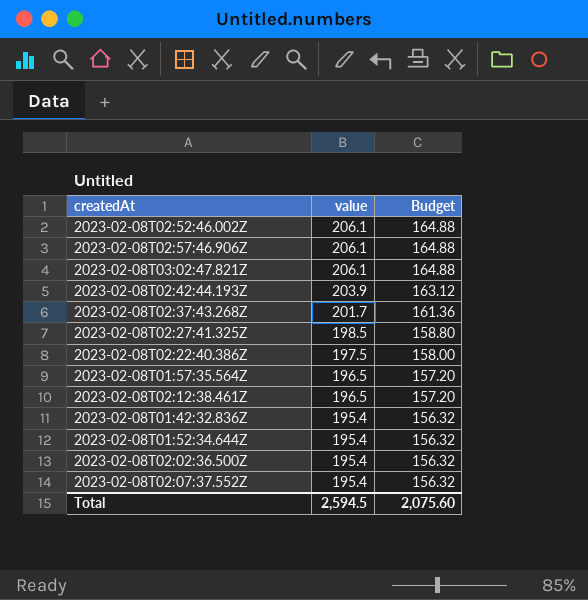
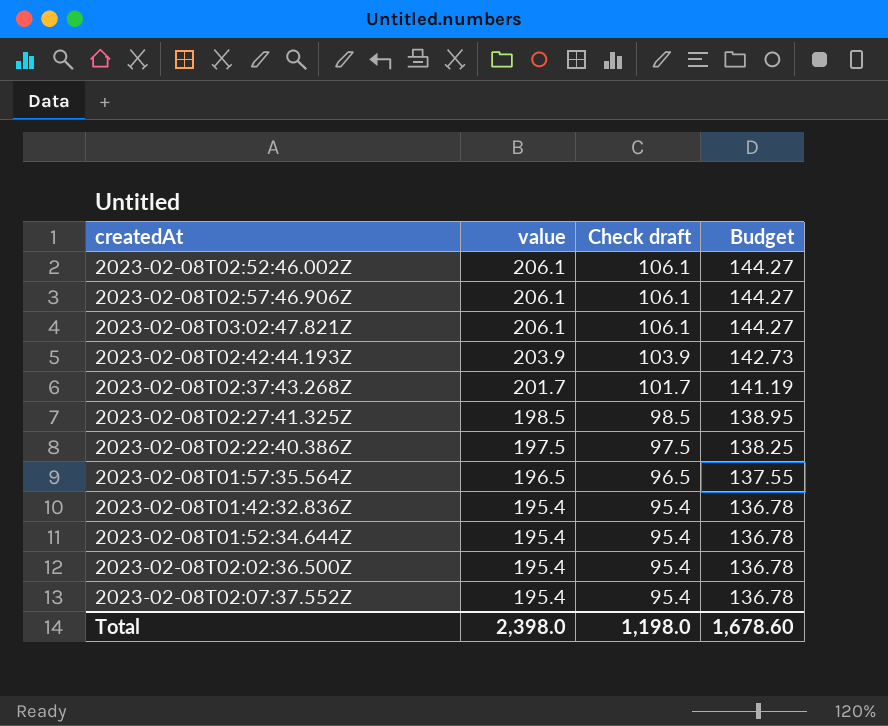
column Check draft | formula: none -> [value] - 100
column Budget | formula: [value] * 0.8 -> [value] * 0.7
row 2023-02-08T02:12:38.461Z: 196.5 | 157.20 -> none
Total | value: 2,594.5 -> 2,398.0
Total | Budget: 2,075.60 -> 1,678.60

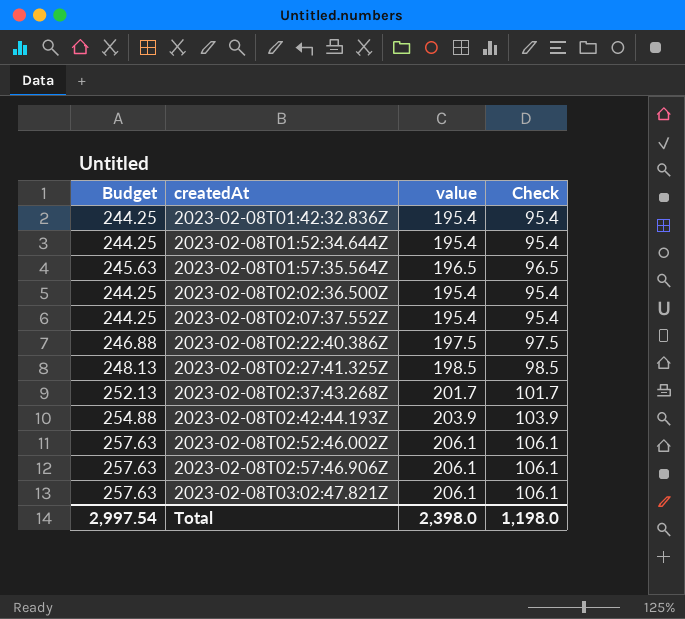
row order: value descending -> createdAt ascending
column Budget | formula: [value] * 0.7 -> [value] * 1.25
column Budget | position: 4 -> 1
column name: Check draft -> Check
Total | Budget: 1,678.60 -> 2,997.54

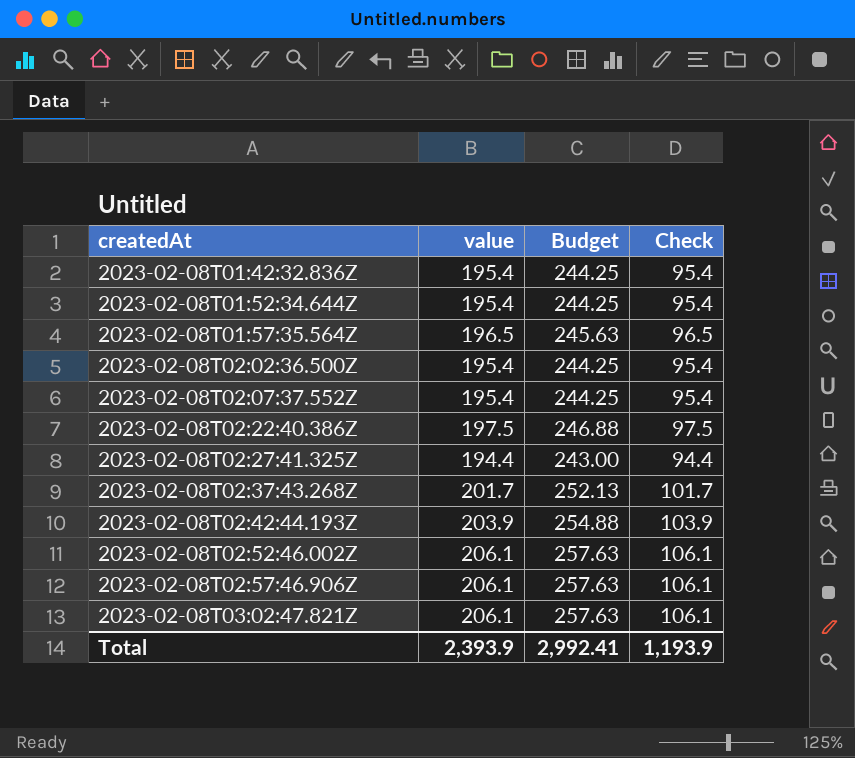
column Budget | position: 1 -> 3
2023-02-08T02:27:41.325Z | value: 198.5 -> 194.4
2023-02-08T02:27:41.325Z | Budget: 248.13 -> 243.00
2023-02-08T02:27:41.325Z | Check: 98.5 -> 94.4
Total | value: 2,398.0 -> 2,393.9
Total | Budget: 2,997.54 -> 2,992.41
Total | Check: 1,198.0 -> 1,193.9

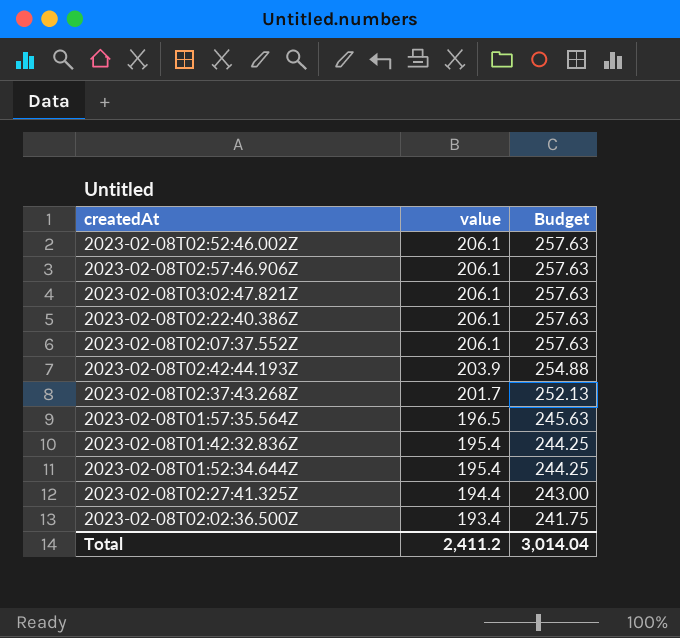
row order: createdAt ascending -> value descending
column Check | formula: [value] - 100 -> none
2023-02-08T02:22:40.386Z | value: 197.5 -> 206.1
2023-02-08T02:22:40.386Z | Budget: 246.88 -> 257.63
2023-02-08T02:07:37.552Z | value: 195.4 -> 206.1
2023-02-08T02:07:37.552Z | Budget: 244.25 -> 257.63
2023-02-08T02:02:36.500Z | value: 195.4 -> 193.4
2023-02-08T02:02:36.500Z | Budget: 244.25 -> 241.75
Total | value: 2,393.9 -> 2,411.2
Total | Budget: 2,992.41 -> 3,014.04

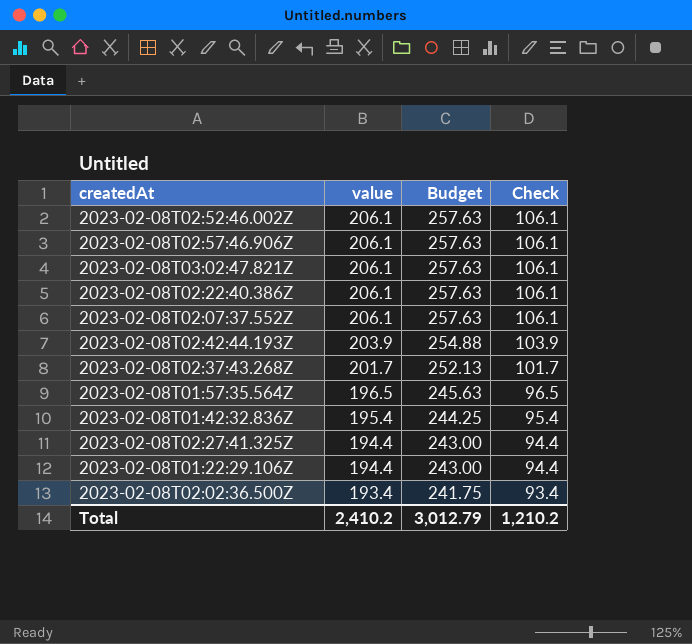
column Check | formula: none -> [value] - 100
row 2023-02-08T01:52:34.644Z: 195.4 | 244.25 -> none
row 2023-02-08T01:22:29.106Z: none -> 194.4 | 243.00 | 94.4
Total | value: 2,411.2 -> 2,410.2
Total | Budget: 3,014.04 -> 3,012.79

